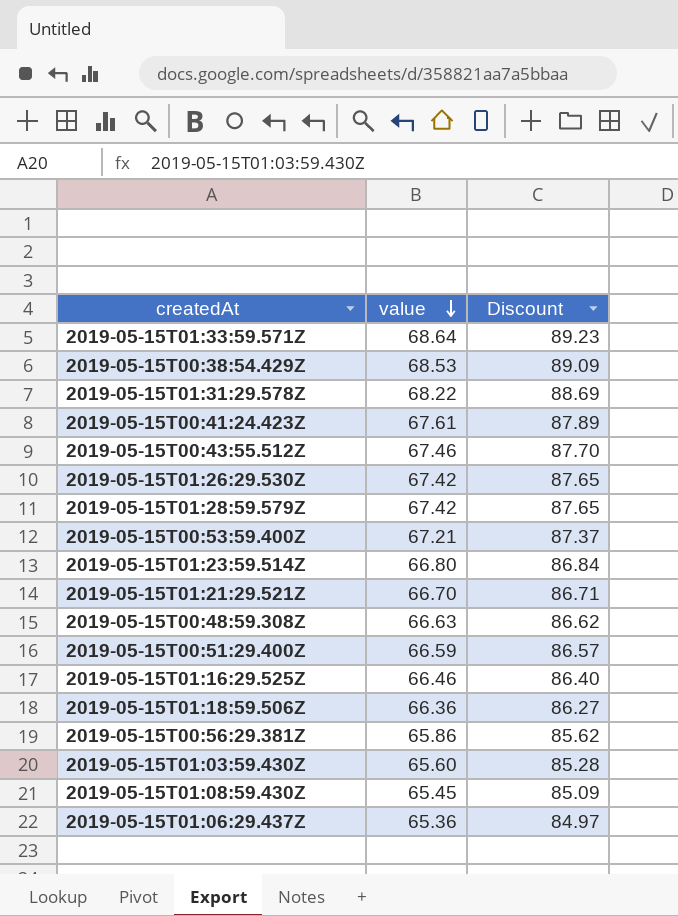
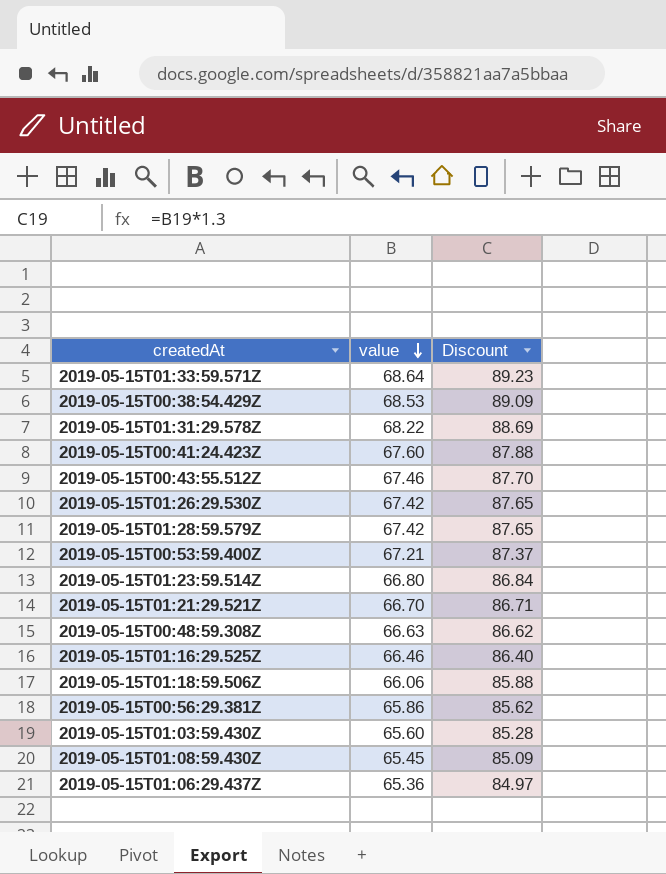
row 2019-05-15T00:51:29.400Z: 66.59 | 86.57 -> none
2019-05-15T00:41:24.423Z | value: 67.61 -> 67.60
2019-05-15T00:41:24.423Z | Discount: 87.89 -> 87.88
2019-05-15T01:18:59.506Z | value: 66.36 -> 66.06
2019-05-15T01:18:59.506Z | Discount: 86.27 -> 85.88

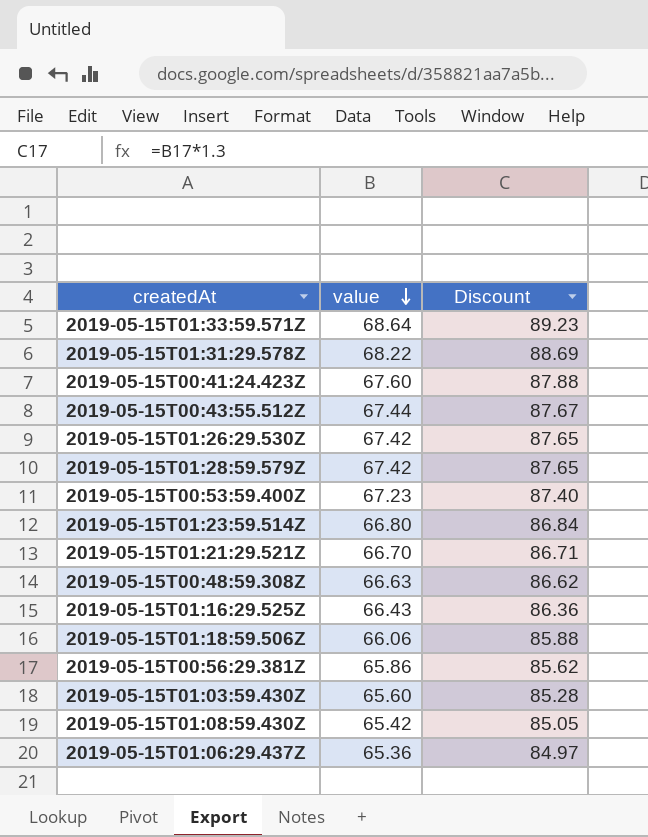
row 2019-05-15T00:38:54.429Z: 68.53 | 89.09 -> none
2019-05-15T00:43:55.512Z | value: 67.46 -> 67.44
2019-05-15T00:43:55.512Z | Discount: 87.70 -> 87.67
2019-05-15T00:53:59.400Z | value: 67.21 -> 67.23
2019-05-15T00:53:59.400Z | Discount: 87.37 -> 87.40
2019-05-15T01:16:29.525Z | value: 66.46 -> 66.43
2019-05-15T01:16:29.525Z | Discount: 86.40 -> 86.36
2019-05-15T01:08:59.430Z | value: 65.45 -> 65.42
2019-05-15T01:08:59.430Z | Discount: 85.09 -> 85.05

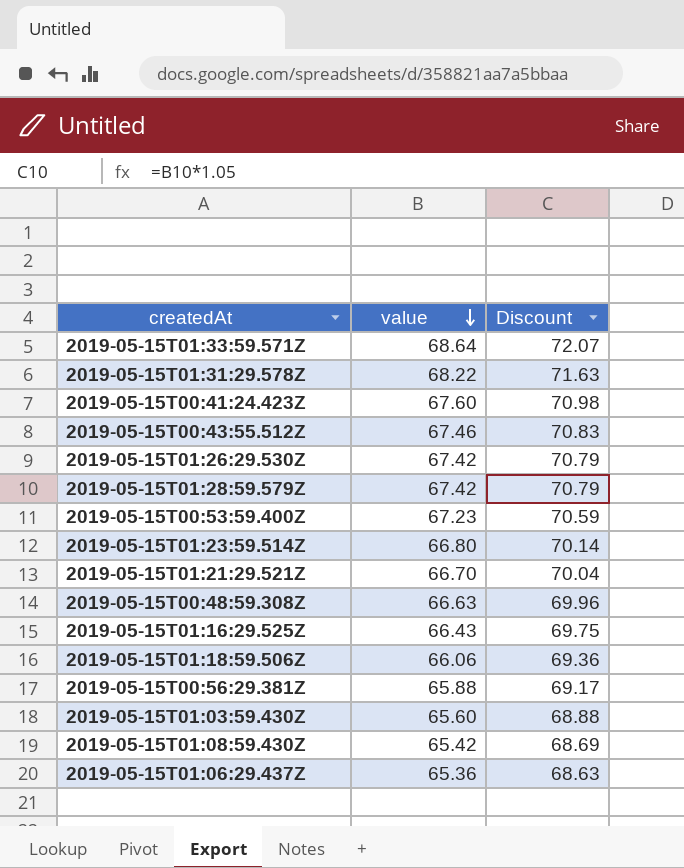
column Discount | formula: [value] * 1.3 -> [value] * 1.05
2019-05-15T00:43:55.512Z | value: 67.44 -> 67.46
2019-05-15T00:56:29.381Z | value: 65.86 -> 65.88

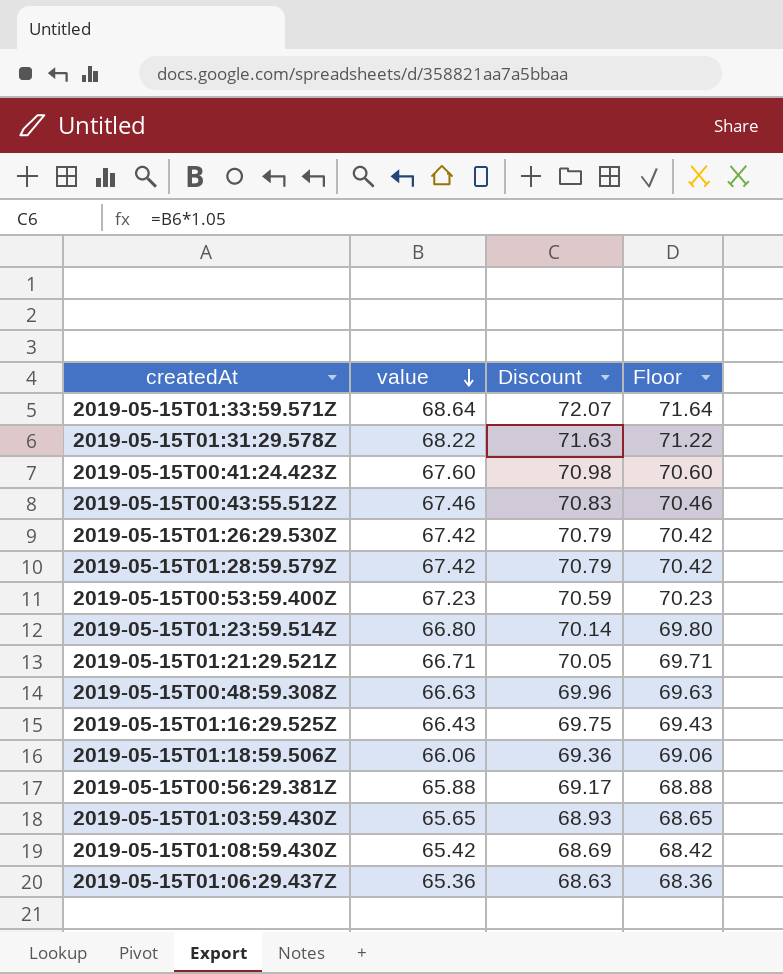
column Floor | formula: none -> [value] + 3
2019-05-15T01:21:29.521Z | value: 66.70 -> 66.71
2019-05-15T01:21:29.521Z | Discount: 70.04 -> 70.05
2019-05-15T01:03:59.430Z | value: 65.60 -> 65.65
2019-05-15T01:03:59.430Z | Discount: 68.88 -> 68.93

